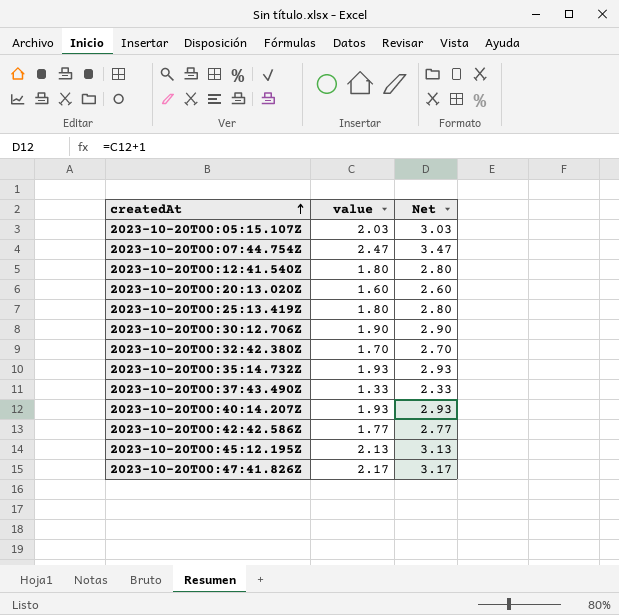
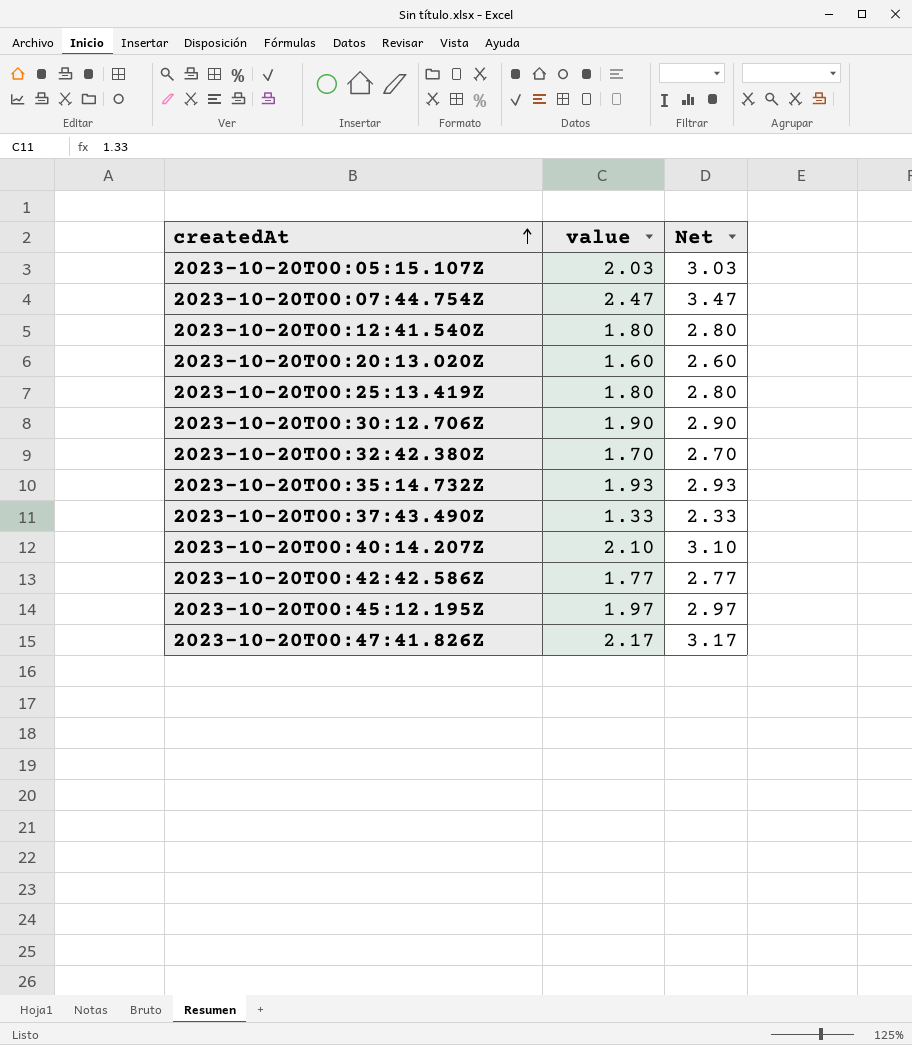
2023-10-20T00:40:14.207Z | value: 1.93 -> 2.10
2023-10-20T00:40:14.207Z | Net: 2.93 -> 3.10
2023-10-20T00:45:12.195Z | value: 2.13 -> 1.97
2023-10-20T00:45:12.195Z | Net: 3.13 -> 2.97

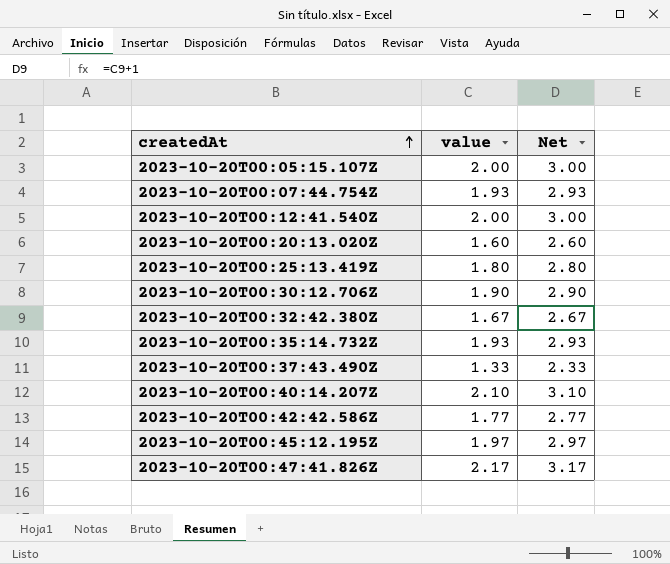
2023-10-20T00:05:15.107Z | value: 2.03 -> 2.00
2023-10-20T00:05:15.107Z | Net: 3.03 -> 3.00
2023-10-20T00:07:44.754Z | value: 2.47 -> 1.93
2023-10-20T00:07:44.754Z | Net: 3.47 -> 2.93
2023-10-20T00:12:41.540Z | value: 1.80 -> 2.00
2023-10-20T00:12:41.540Z | Net: 2.80 -> 3.00
2023-10-20T00:32:42.380Z | value: 1.70 -> 1.67
2023-10-20T00:32:42.380Z | Net: 2.70 -> 2.67

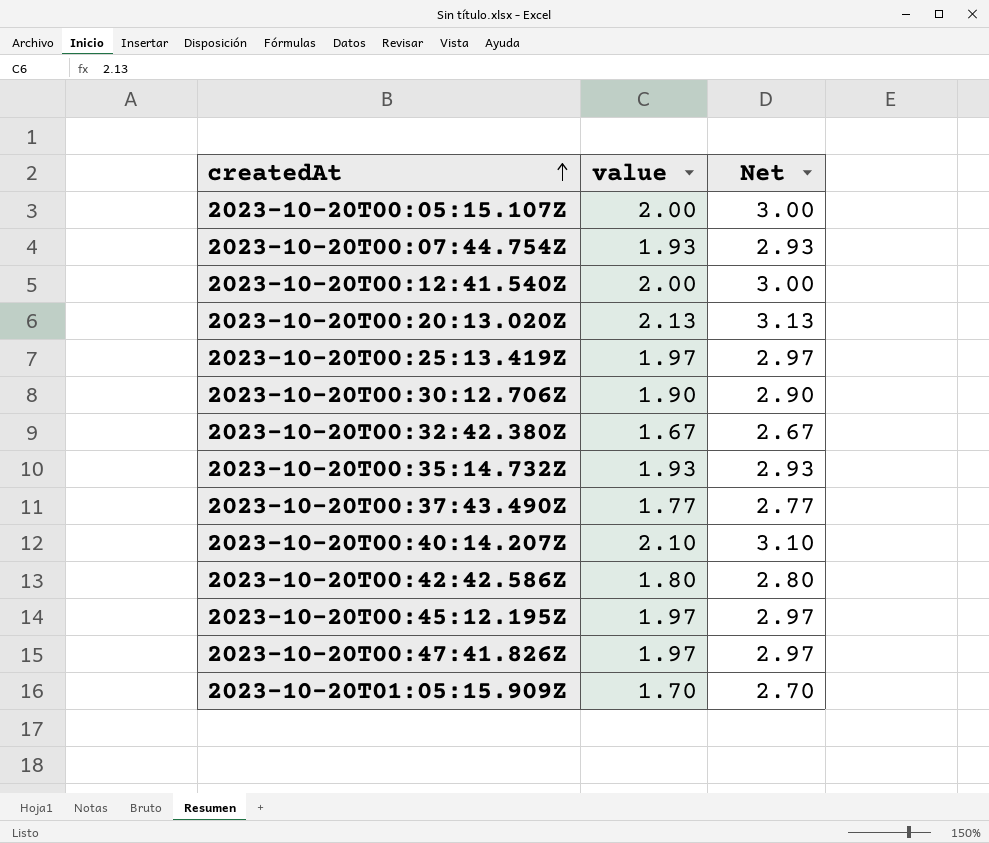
2023-10-20T00:20:13.020Z | value: 1.60 -> 2.13
2023-10-20T00:20:13.020Z | Net: 2.60 -> 3.13
2023-10-20T00:25:13.419Z | value: 1.80 -> 1.97
2023-10-20T00:25:13.419Z | Net: 2.80 -> 2.97
2023-10-20T00:37:43.490Z | value: 1.33 -> 1.77
2023-10-20T00:37:43.490Z | Net: 2.33 -> 2.77
2023-10-20T00:42:42.586Z | value: 1.77 -> 1.80
2023-10-20T00:42:42.586Z | Net: 2.77 -> 2.80
2023-10-20T00:47:41.826Z | value: 2.17 -> 1.97
2023-10-20T00:47:41.826Z | Net: 3.17 -> 2.97
row 2023-10-20T01:05:15.909Z: none -> 1.70 | 2.70

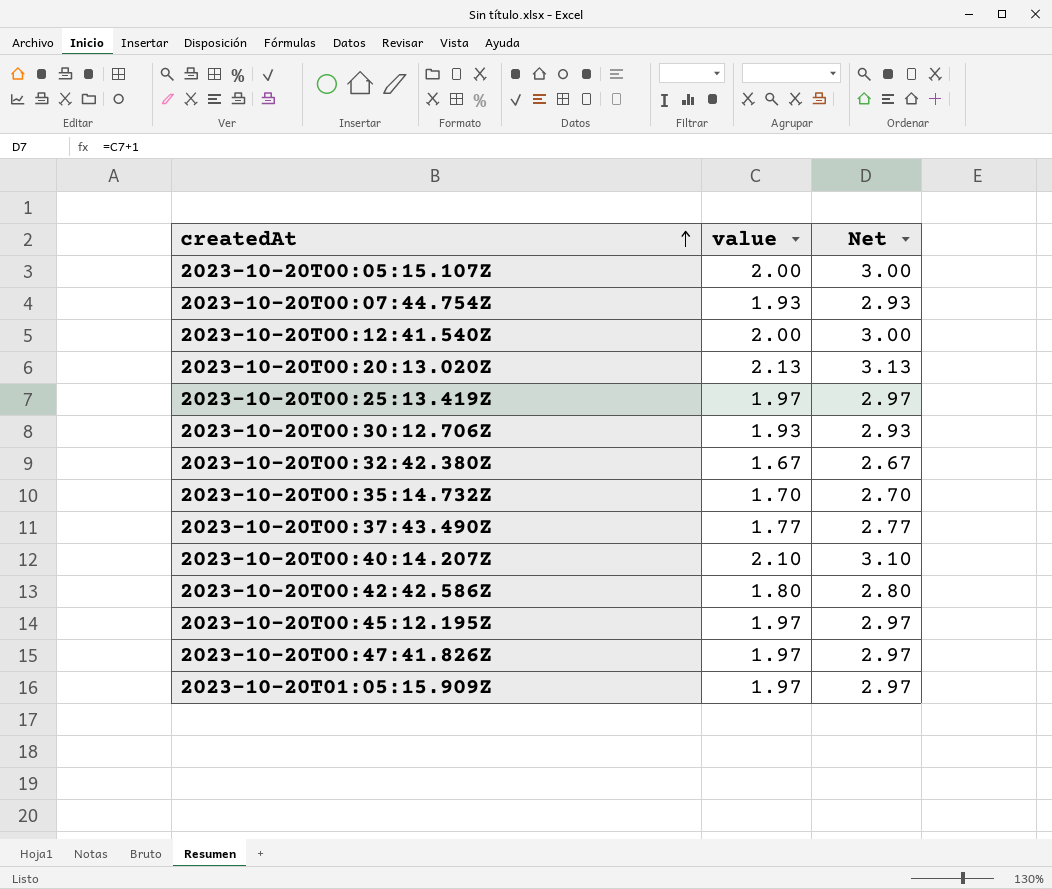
2023-10-20T00:30:12.706Z | value: 1.90 -> 1.93
2023-10-20T00:30:12.706Z | Net: 2.90 -> 2.93
2023-10-20T00:35:14.732Z | value: 1.93 -> 1.70
2023-10-20T00:35:14.732Z | Net: 2.93 -> 2.70
2023-10-20T01:05:15.909Z | value: 1.70 -> 1.97
2023-10-20T01:05:15.909Z | Net: 2.70 -> 2.97

